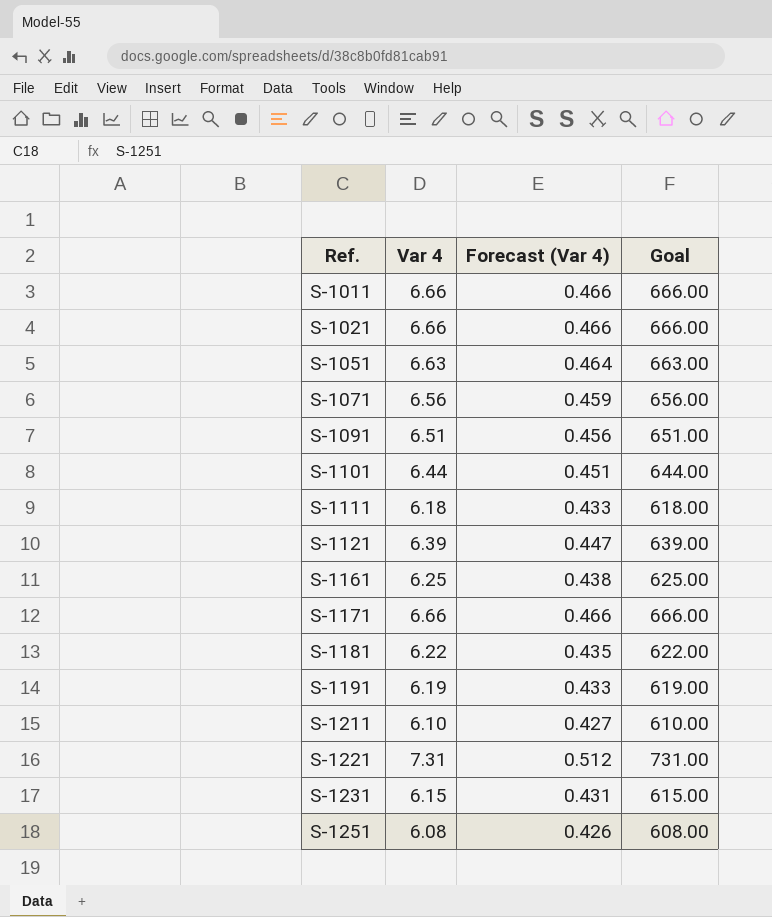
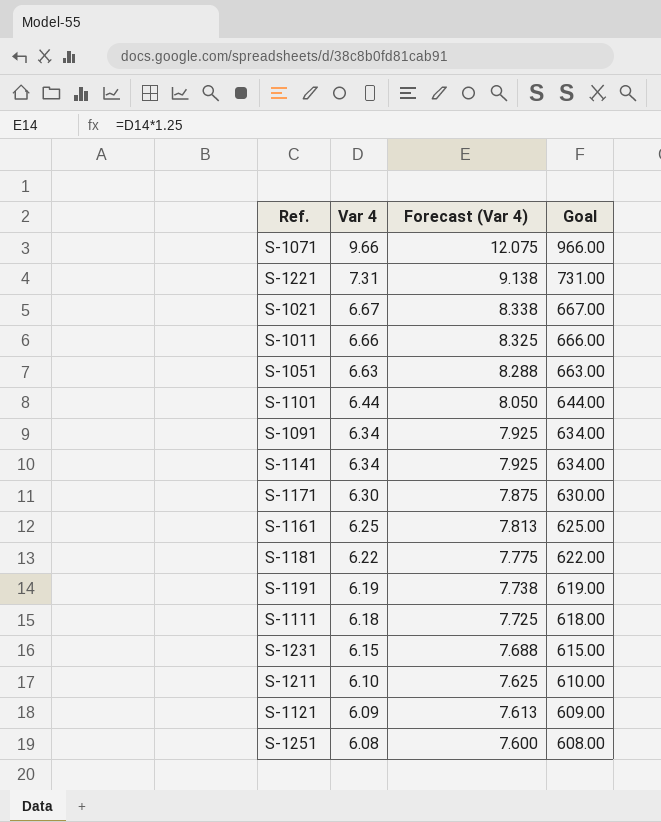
row order: Ref. ascending -> Var 4 descending
column Forecast (Var 4) | formula: [Var 4] * 0.07 -> [Var 4] * 1.25
S-1071 | Var 4: 6.56 -> 9.66
S-1071 | Goal: 656.00 -> 966.00
S-1021 | Var 4: 6.66 -> 6.67
S-1021 | Goal: 666.00 -> 667.00
S-1091 | Var 4: 6.51 -> 6.34
S-1091 | Goal: 651.00 -> 634.00
row S-1141: none -> 6.34 | 7.925 | 634.00
S-1171 | Var 4: 6.66 -> 6.30
S-1171 | Goal: 666.00 -> 630.00
S-1121 | Var 4: 6.39 -> 6.09
S-1121 | Goal: 639.00 -> 609.00

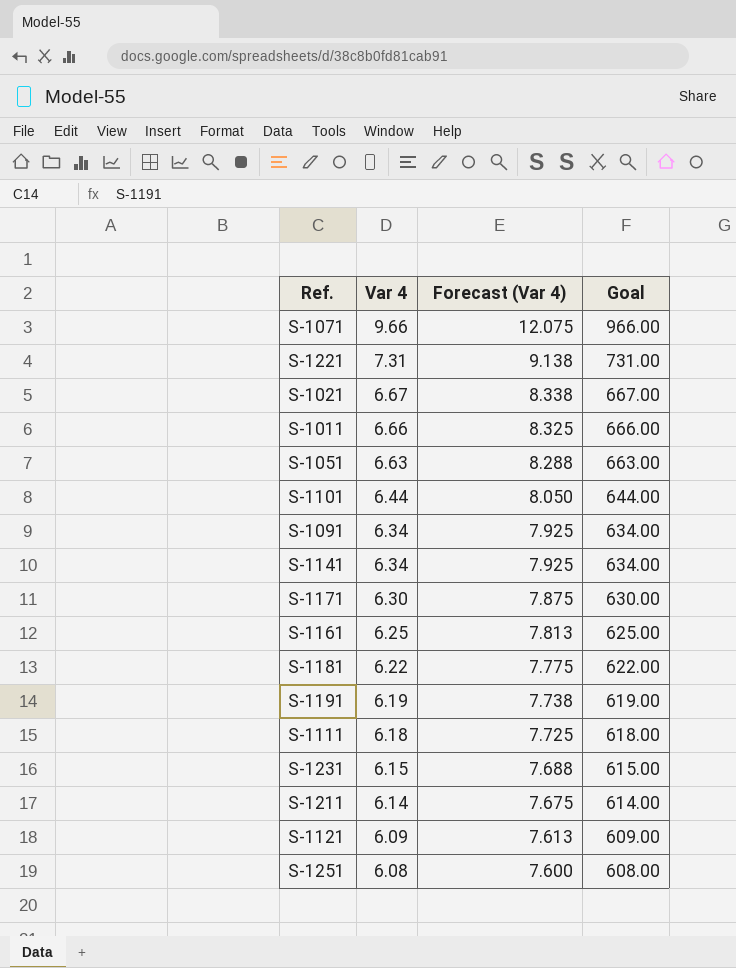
S-1211 | Var 4: 6.10 -> 6.14
S-1211 | Forecast (Var 4): 7.625 -> 7.675
S-1211 | Goal: 610.00 -> 614.00

